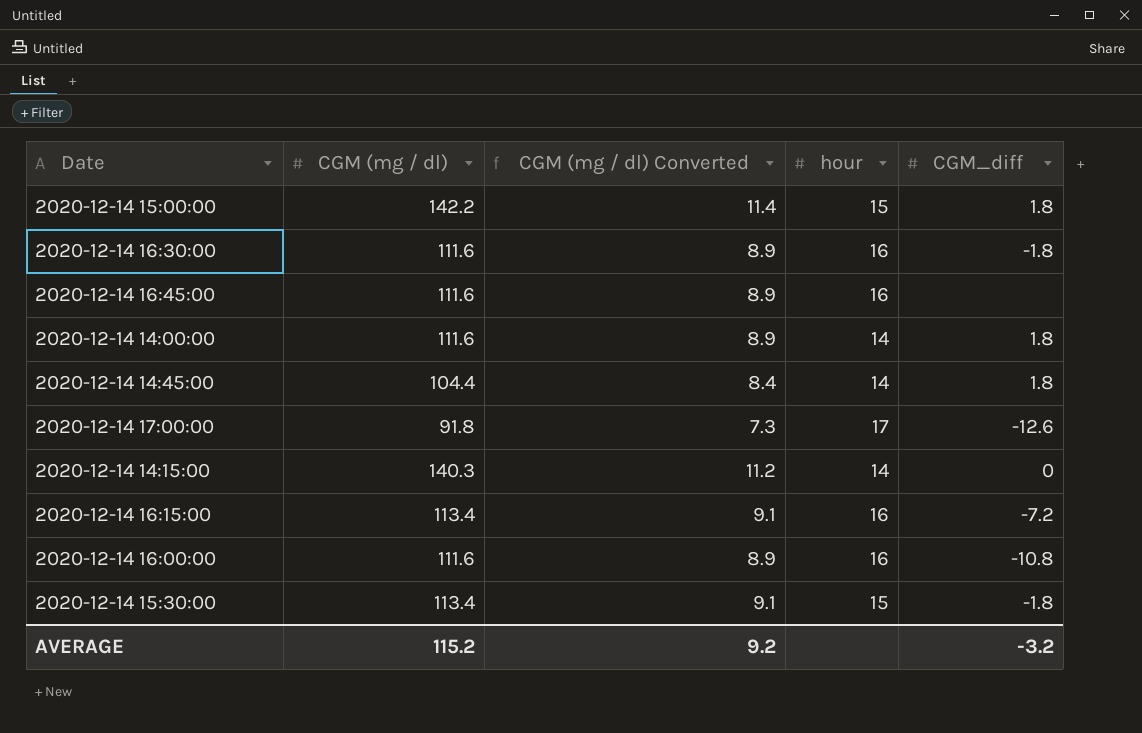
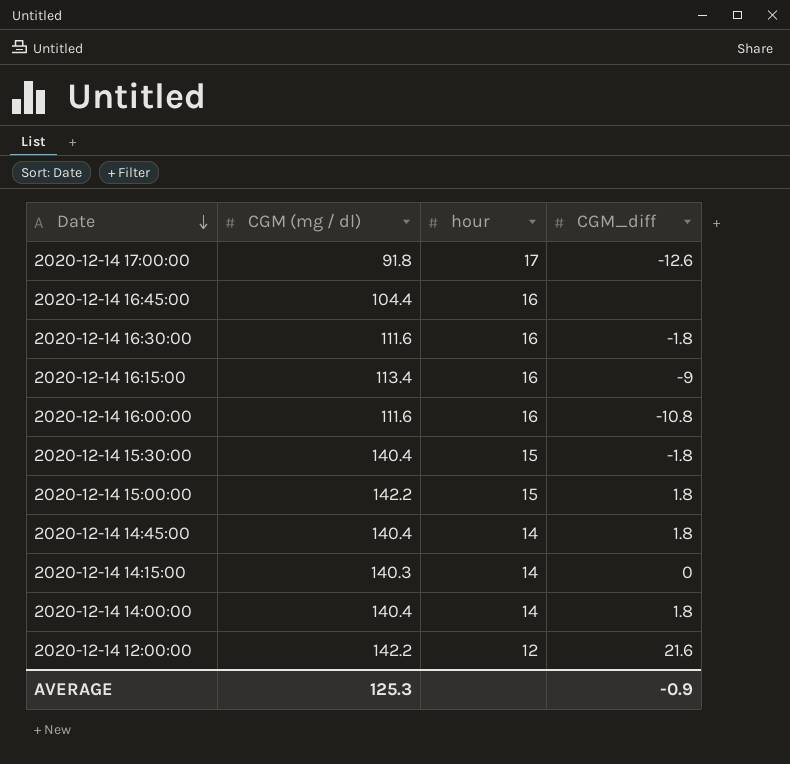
row order: none -> Date descending
column CGM (mg / dl) Converted | formula: [CGM (mg / dl)] * 0.08 -> none
2020-12-14 16:45:00 | CGM (mg / dl): 111.6 -> 104.4
2020-12-14 16:15:00 | CGM_diff: -7.2 -> -9
2020-12-14 15:30:00 | CGM (mg / dl): 113.4 -> 140.4
2020-12-14 14:45:00 | CGM (mg / dl): 104.4 -> 140.4
2020-12-14 14:00:00 | CGM (mg / dl): 111.6 -> 140.4
row 2020-12-14 12:00:00: none -> 142.2 | 12 | 21.6
AVERAGE | CGM (mg / dl): 115.2 -> 125.3
AVERAGE | CGM_diff: -3.2 -> -0.9

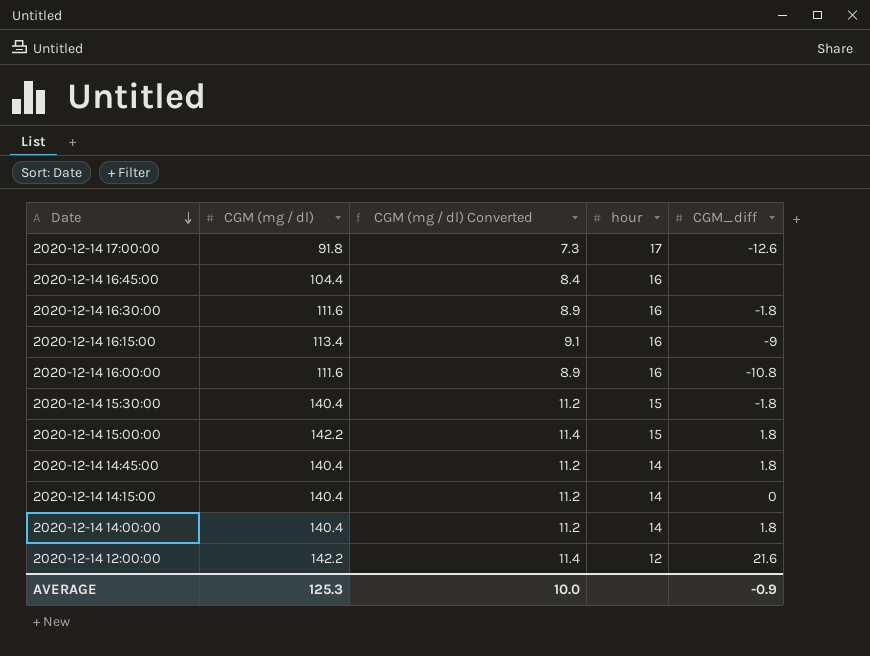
column CGM (mg / dl) Converted | formula: none -> [CGM (mg / dl)] * 0.08
2020-12-14 14:15:00 | CGM (mg / dl): 140.3 -> 140.4

